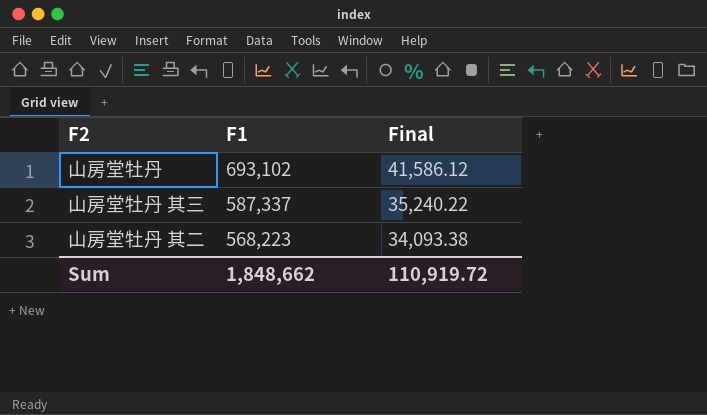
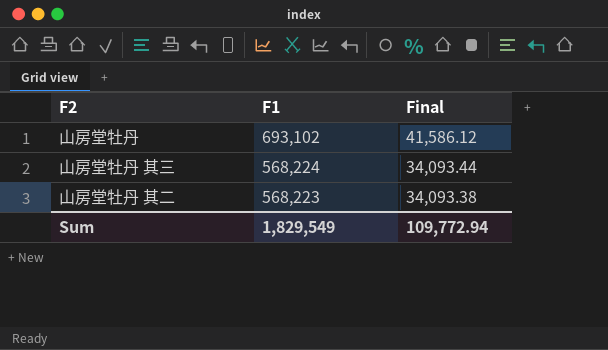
山房堂牡丹 其三 | F1: 587,337 -> 568,224
山房堂牡丹 其三 | Final: 35,240.22 -> 34,093.44
Sum | F1: 1,848,662 -> 1,829,549
Sum | Final: 110,919.72 -> 109,772.94

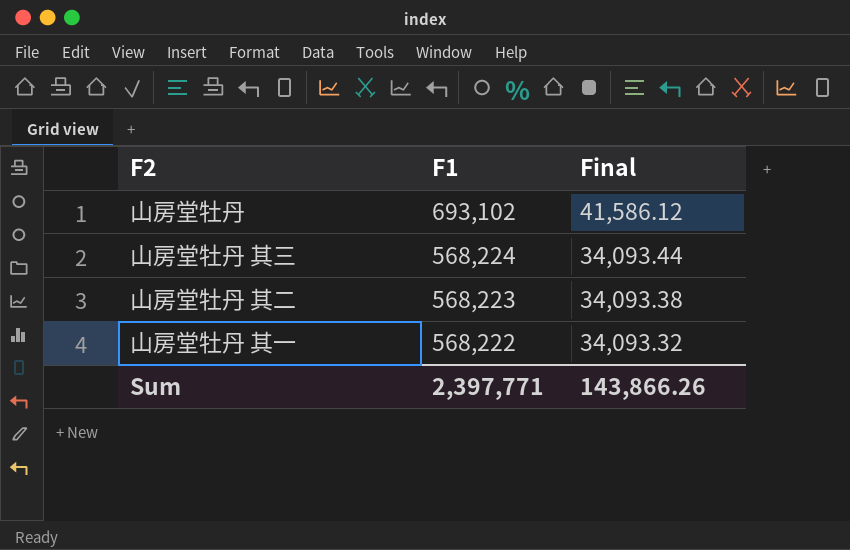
row 山房堂牡丹 其一: none -> 568,222 | 34,093.32
Sum | F1: 1,829,549 -> 2,397,771
Sum | Final: 109,772.94 -> 143,866.26

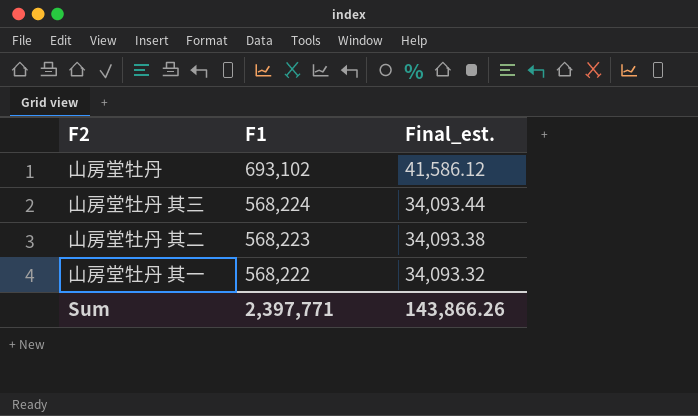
column name: Final -> Final_est.

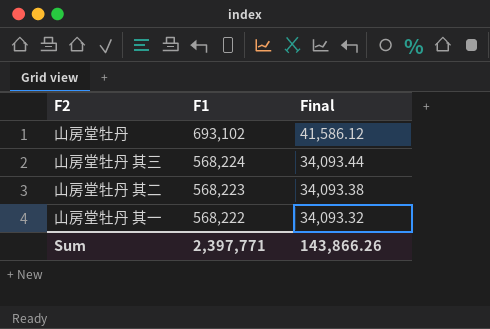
column name: Final_est. -> Final

